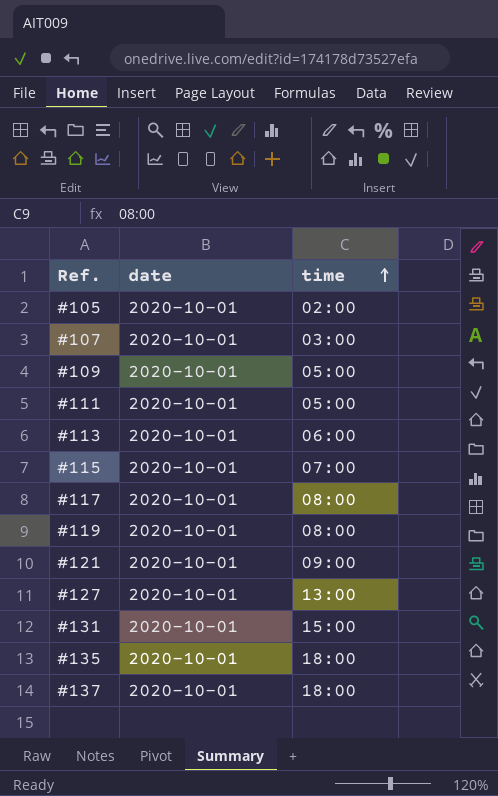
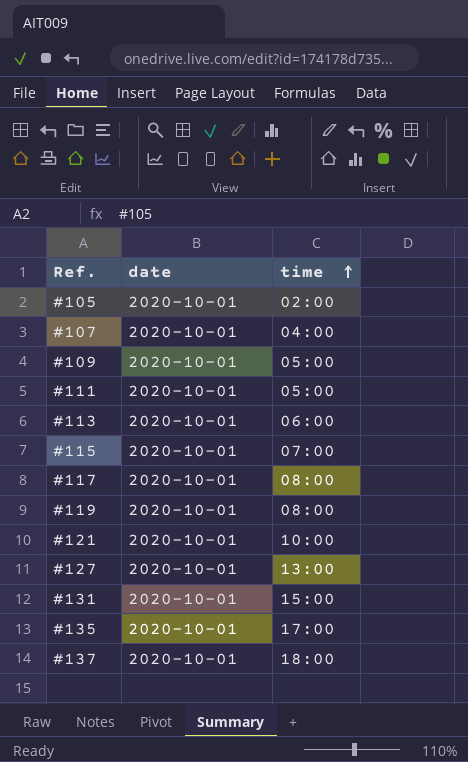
#107 | time: 03:00 -> 04:00
#121 | time: 09:00 -> 10:00
#135 | time: 18:00 -> 17:00

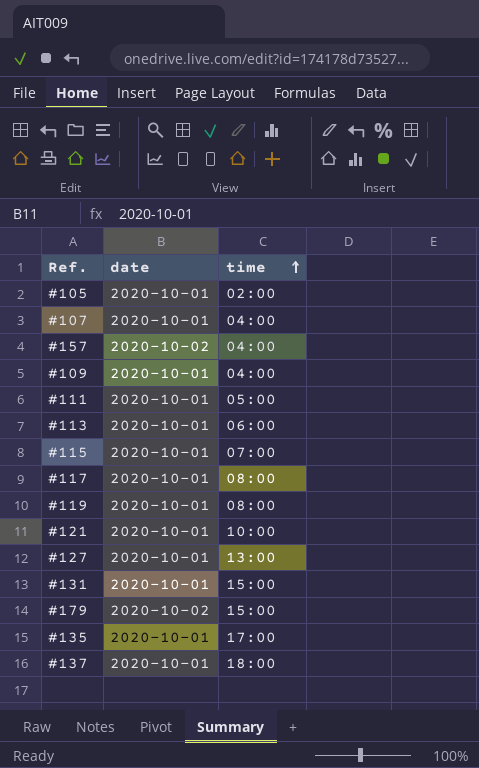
row #157: none -> 2020-10-02 | 04:00
#109 | time: 05:00 -> 04:00
row #179: none -> 2020-10-02 | 15:00

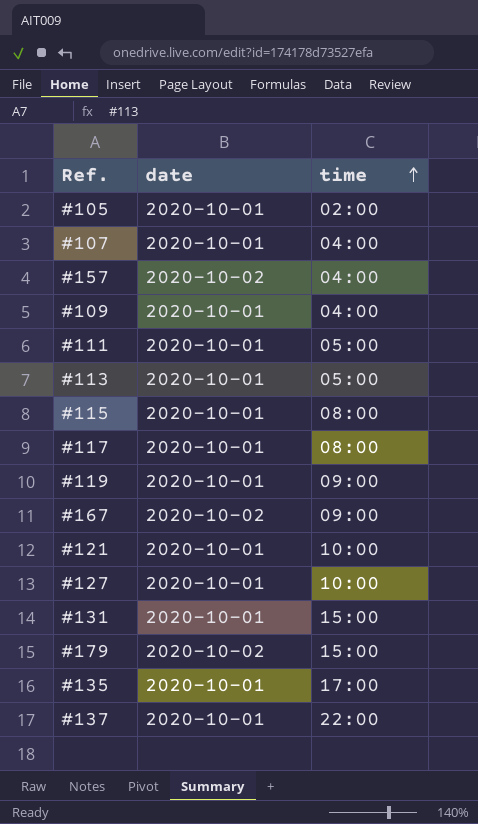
#113 | time: 06:00 -> 05:00
#115 | time: 07:00 -> 08:00
#119 | time: 08:00 -> 09:00
row #167: none -> 2020-10-02 | 09:00
#127 | time: 13:00 -> 10:00
#137 | time: 18:00 -> 22:00

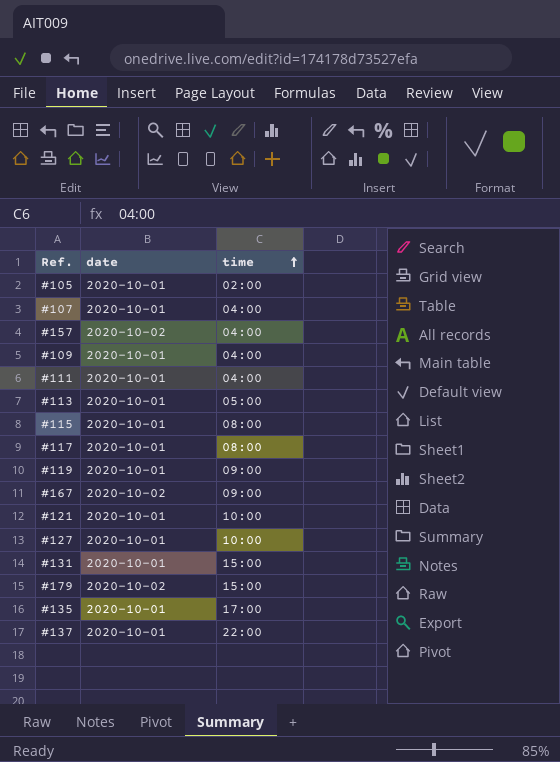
#111 | time: 05:00 -> 04:00

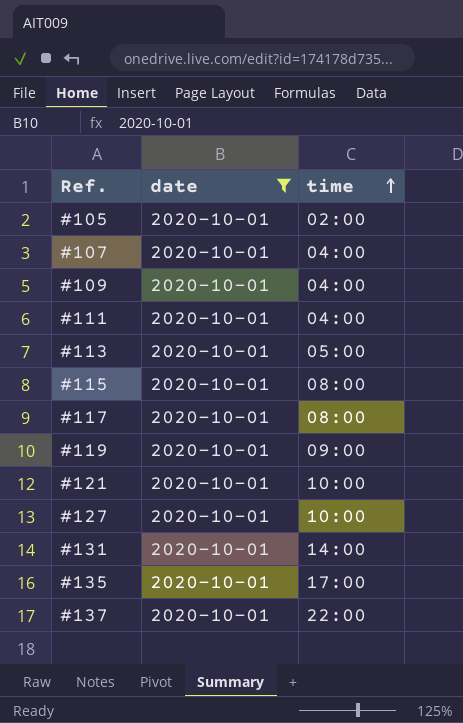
filter: none -> date = 2020-10-01
#131 | time: 15:00 -> 14:00

